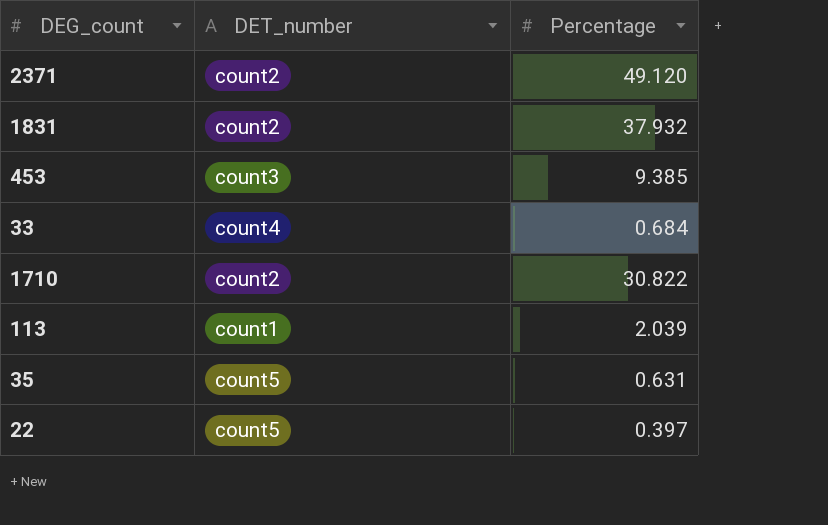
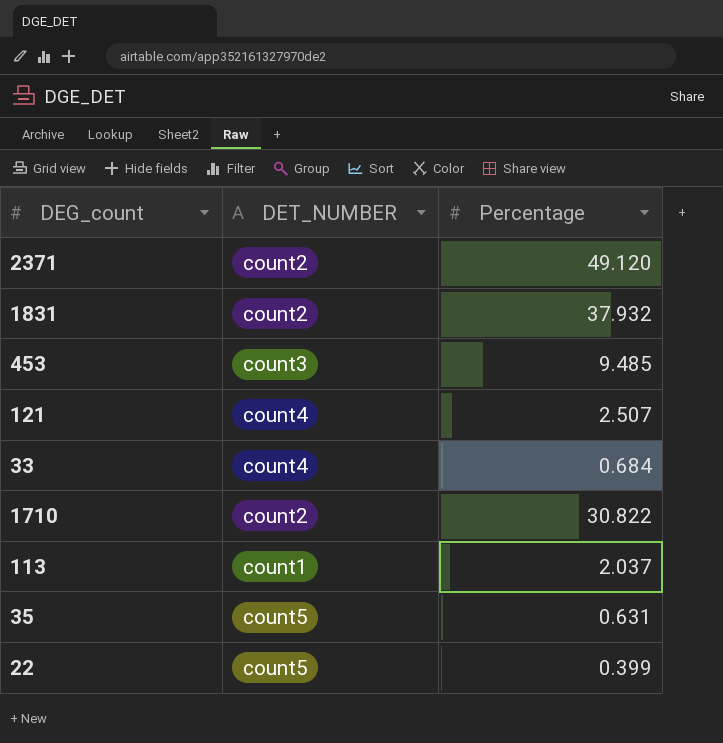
column name: DET_number -> DET_NUMBER
453 | Percentage: 9.385 -> 9.485
row 121: none -> count4 | 2.507
113 | Percentage: 2.039 -> 2.037
22 | Percentage: 0.397 -> 0.399

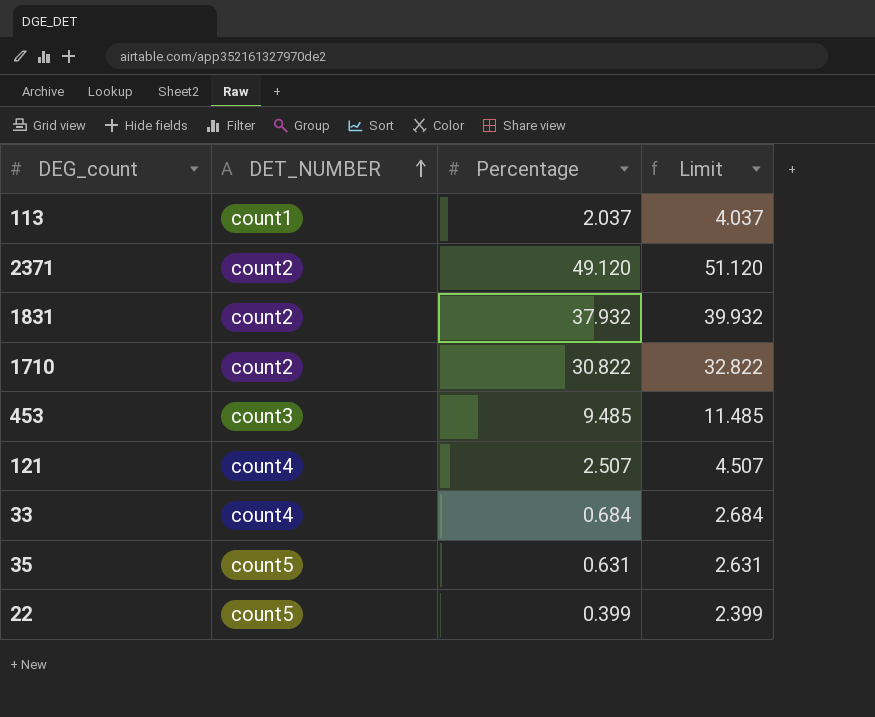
row order: none -> DET_NUMBER ascending
column Limit | formula: none -> [Percentage] + 2

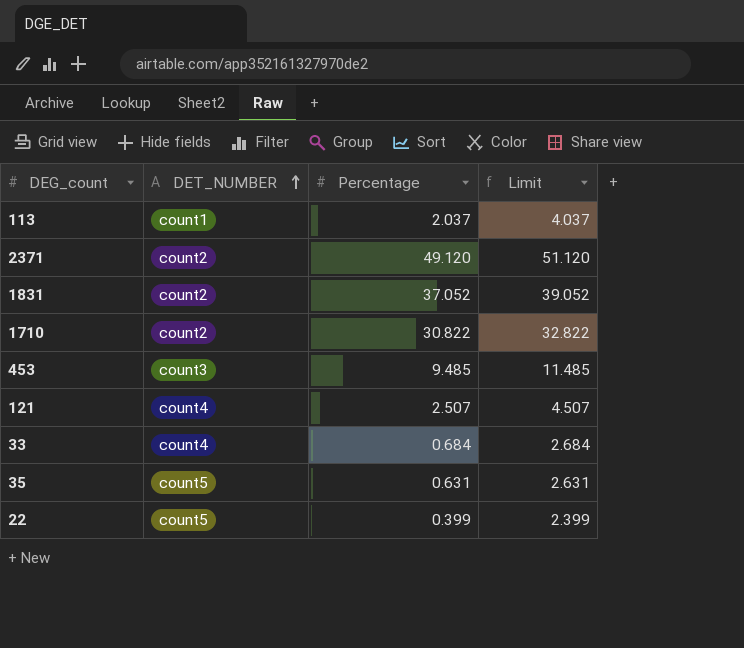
1831 | Percentage: 37.932 -> 37.052
1831 | Limit: 39.932 -> 39.052

